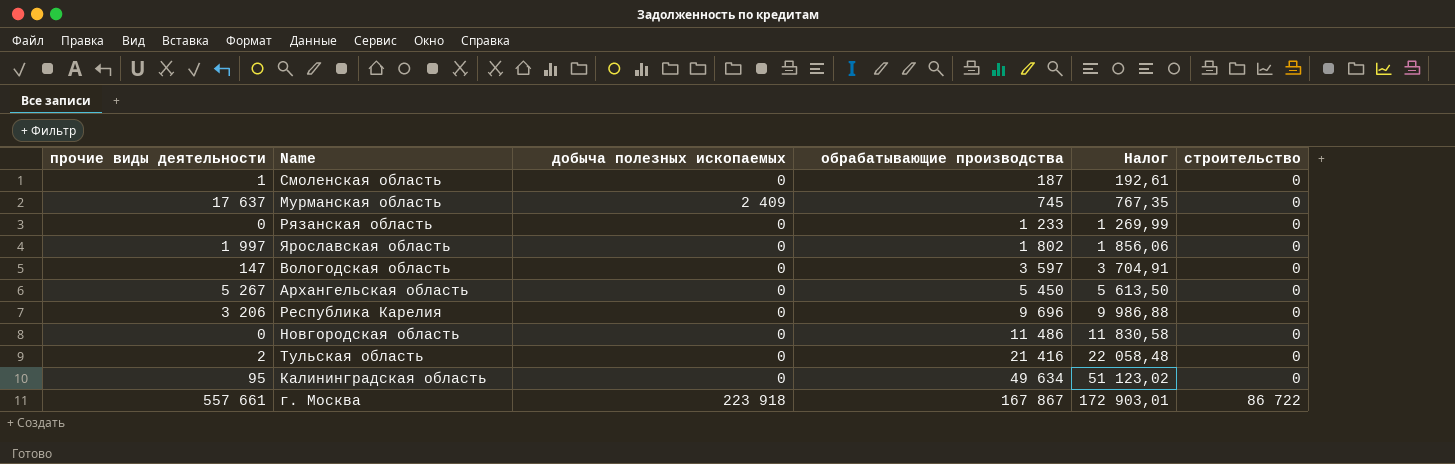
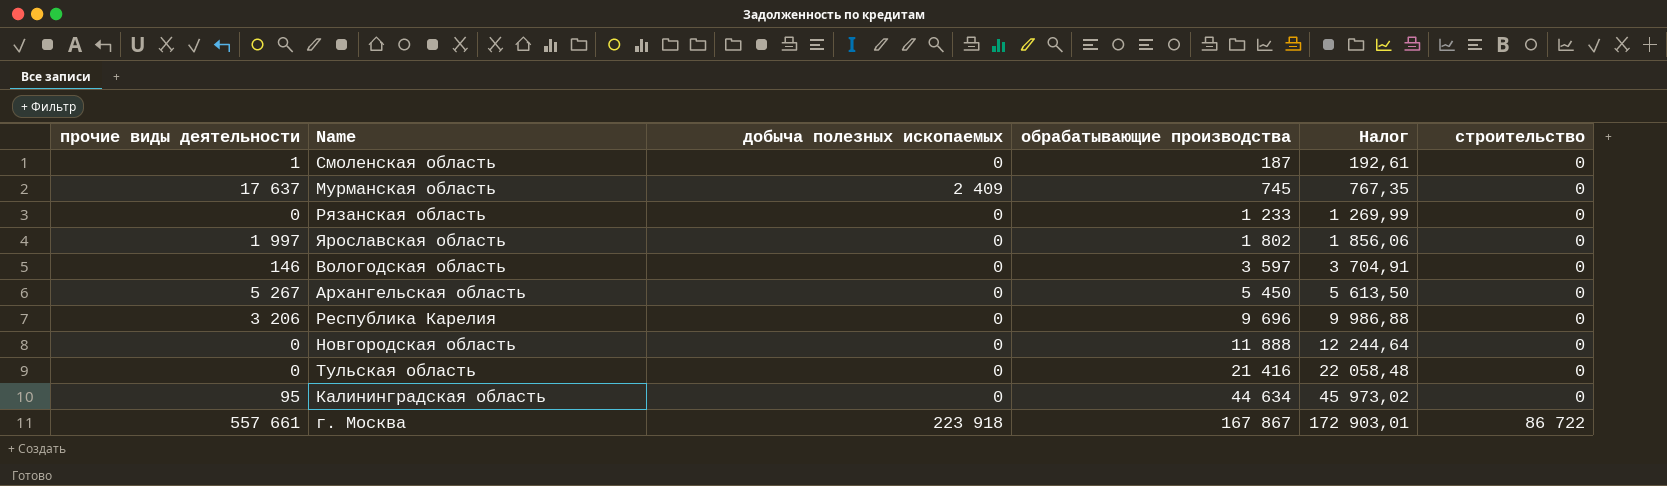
Вологодская область | прочие виды деятельности: 147 -> 146
Новгородская область | обрабатывающие производства: 11 486 -> 11 888
Новгородская область | Налог: 11 830,58 -> 12 244,64
Тульская область | прочие виды деятельности: 2 -> 0
Калининградская область | обрабатывающие производства: 49 634 -> 44 634
Калининградская область | Налог: 51 123,02 -> 45 973,02

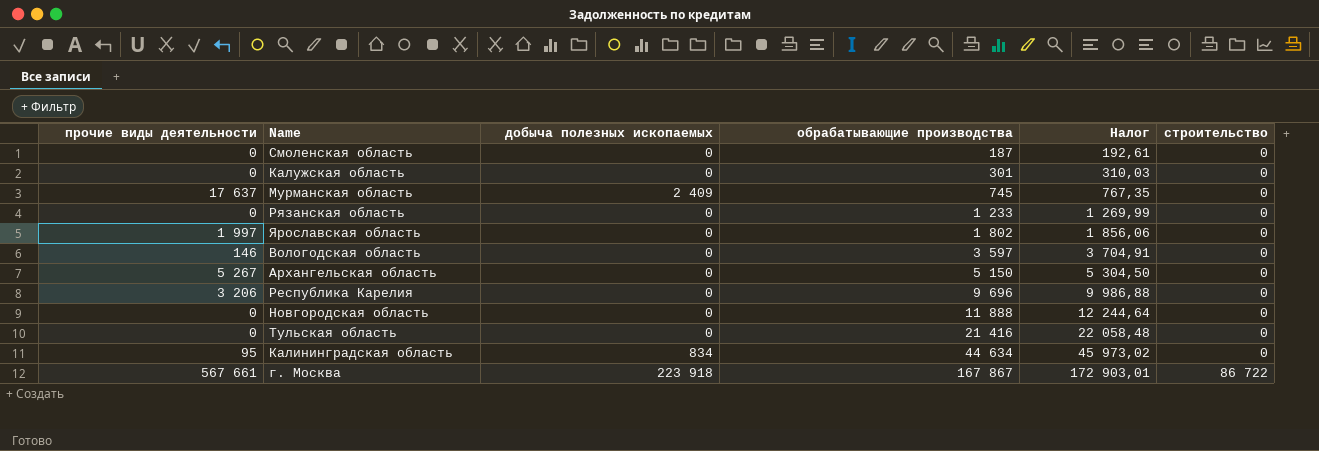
Смоленская область | прочие виды деятельности: 1 -> 0
row Калужская область: none -> 0 | 0 | 301 | 310,03 | 0
Архангельская область | обрабатывающие производства: 5 450 -> 5 150
Архангельская область | Налог: 5 613,50 -> 5 304,50
Калининградская область | добыча полезных ископаемых: 0 -> 834
г. Москва | прочие виды деятельности: 557 661 -> 567 661

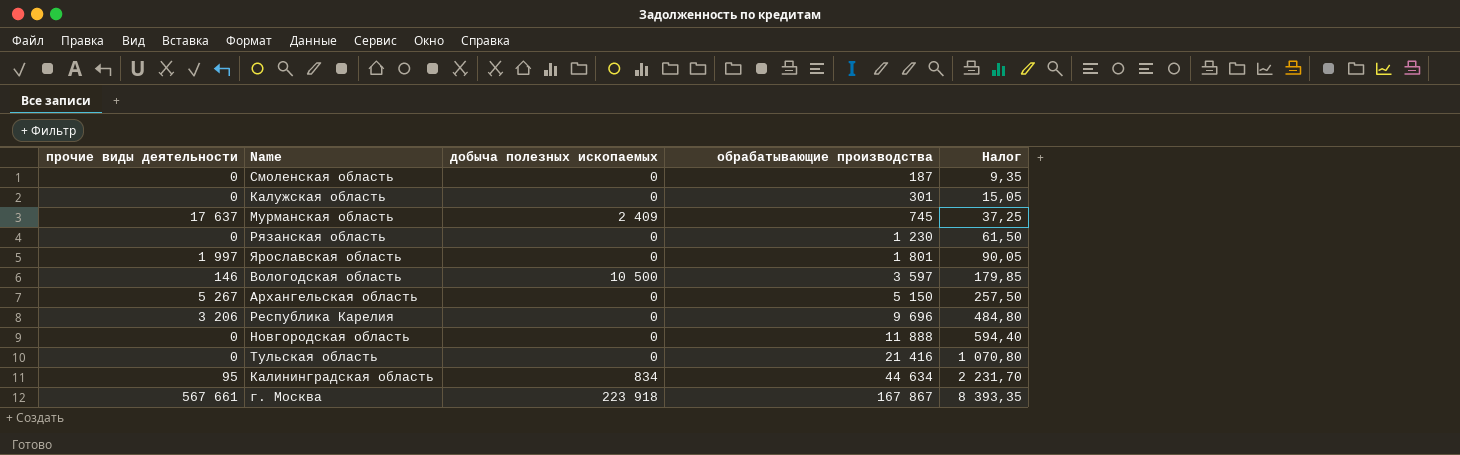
column строительство | position: 6 -> none
column Налог | formula: [обрабатывающие производства] * 1,03 -> [обрабатывающие производства] * 0,05
Рязанская область | обрабатывающие производства: 1 233 -> 1 230
Ярославская область | обрабатывающие производства: 1 802 -> 1 801
Вологодская область | добыча полезных ископаемых: 0 -> 10 500

